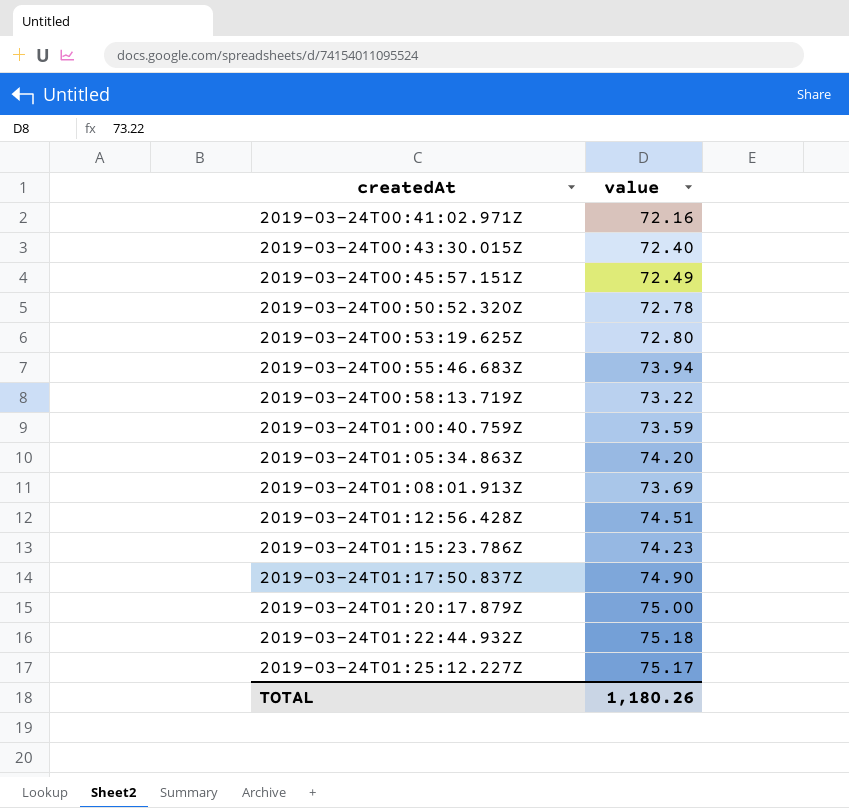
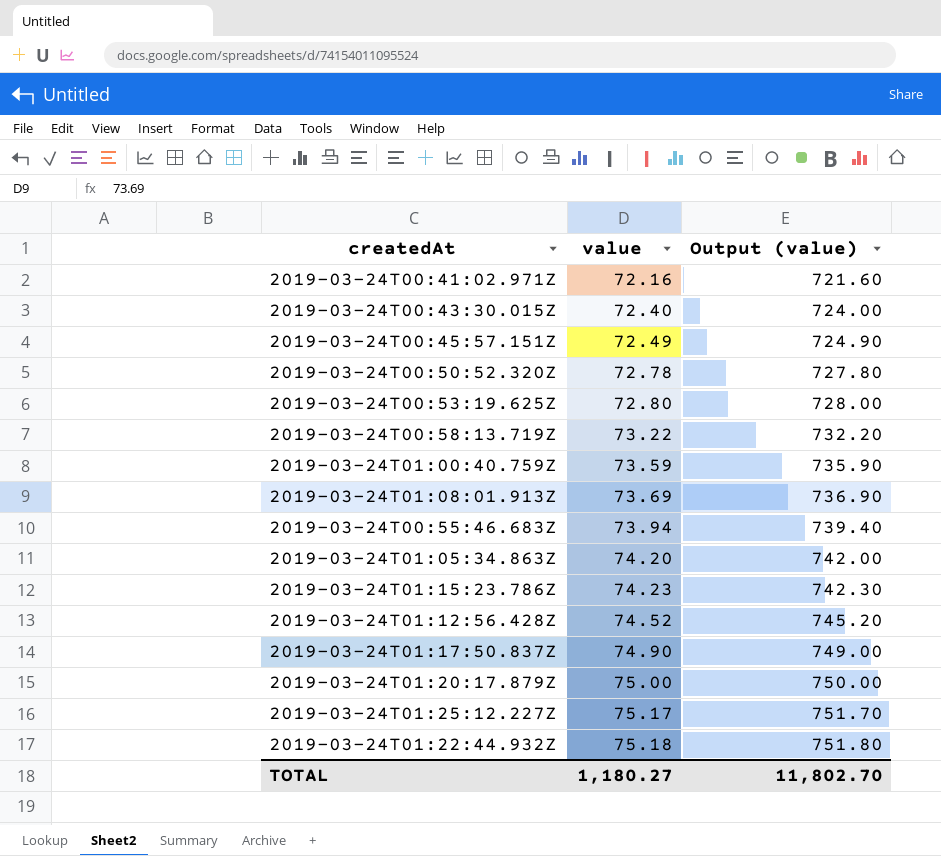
row order: createdAt ascending -> value ascending
column Output (value) | formula: none -> [value] * 10
2019-03-24T01:12:56.428Z | value: 74.51 -> 74.52
TOTAL | value: 1,180.26 -> 1,180.27

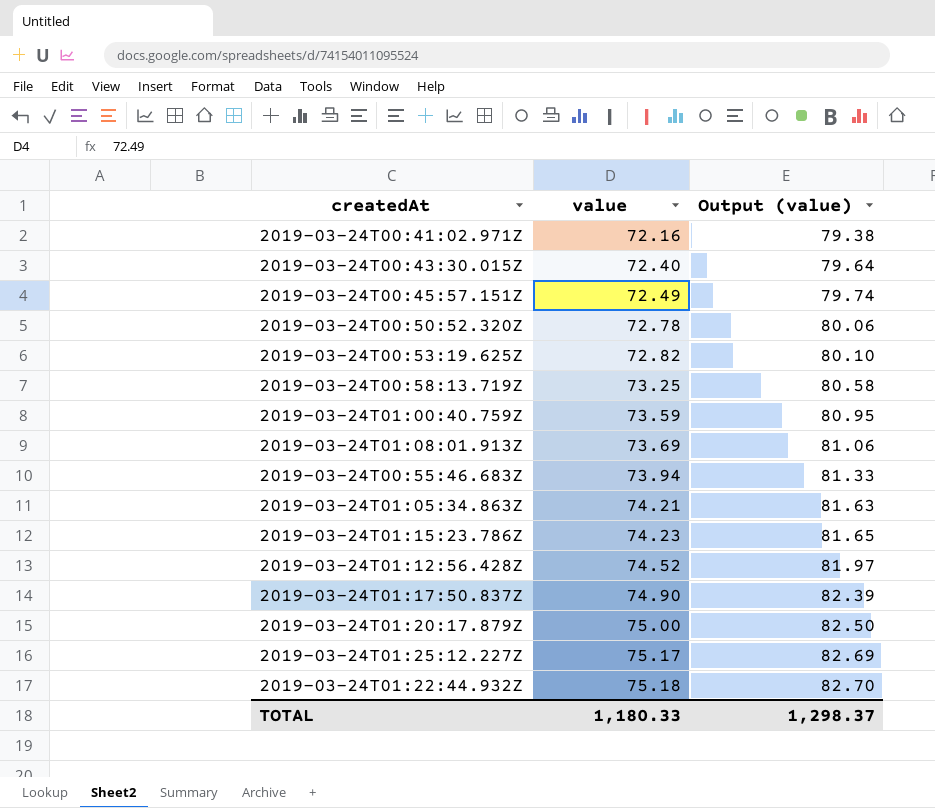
column Output (value) | formula: [value] * 10 -> [value] * 1.1
2019-03-24T00:53:19.625Z | value: 72.80 -> 72.82
2019-03-24T00:58:13.719Z | value: 73.22 -> 73.25
2019-03-24T01:05:34.863Z | value: 74.20 -> 74.21
TOTAL | value: 1,180.27 -> 1,180.33
TOTAL | Output (value): 11,802.70 -> 1,298.37

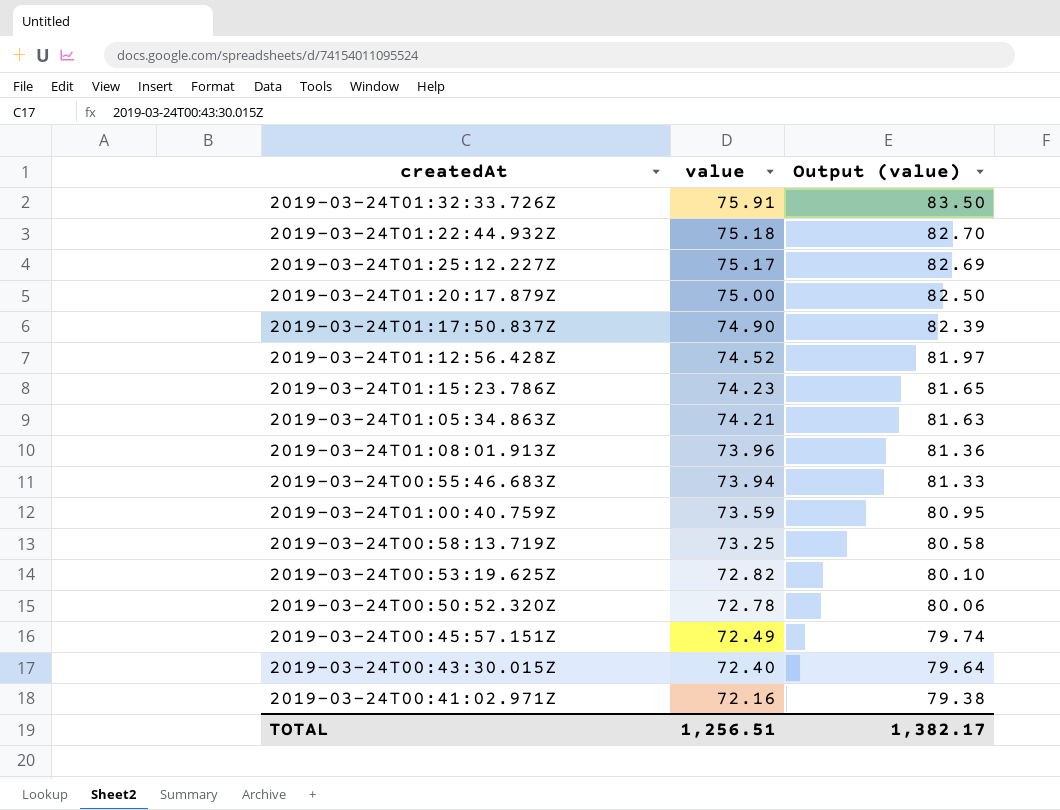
row order: value ascending -> value descending
row 2019-03-24T01:32:33.726Z: none -> 75.91 | 83.50
2019-03-24T01:08:01.913Z | value: 73.69 -> 73.96
2019-03-24T01:08:01.913Z | Output (value): 81.06 -> 81.36
TOTAL | value: 1,180.33 -> 1,256.51
TOTAL | Output (value): 1,298.37 -> 1,382.17

